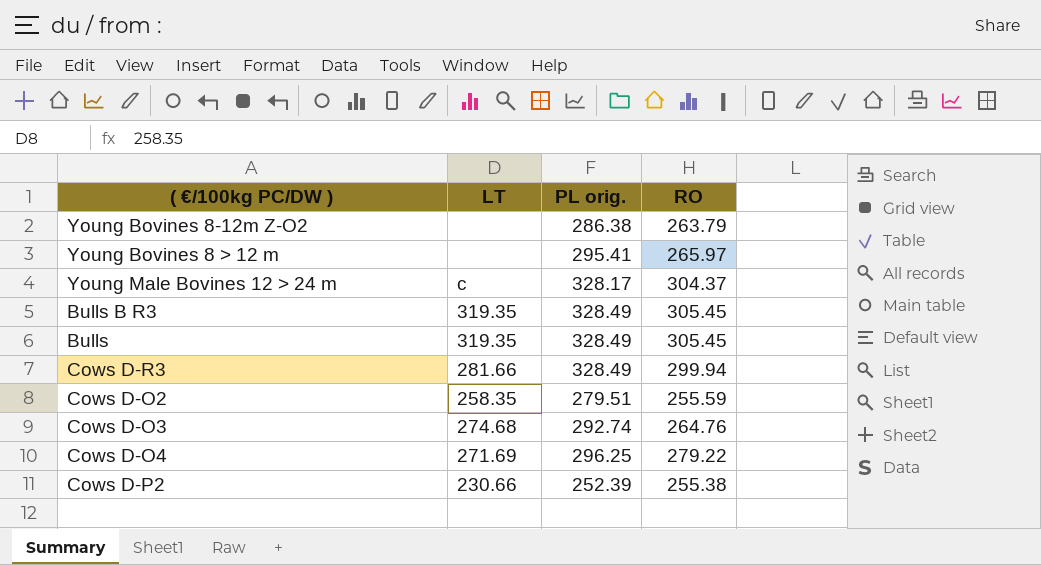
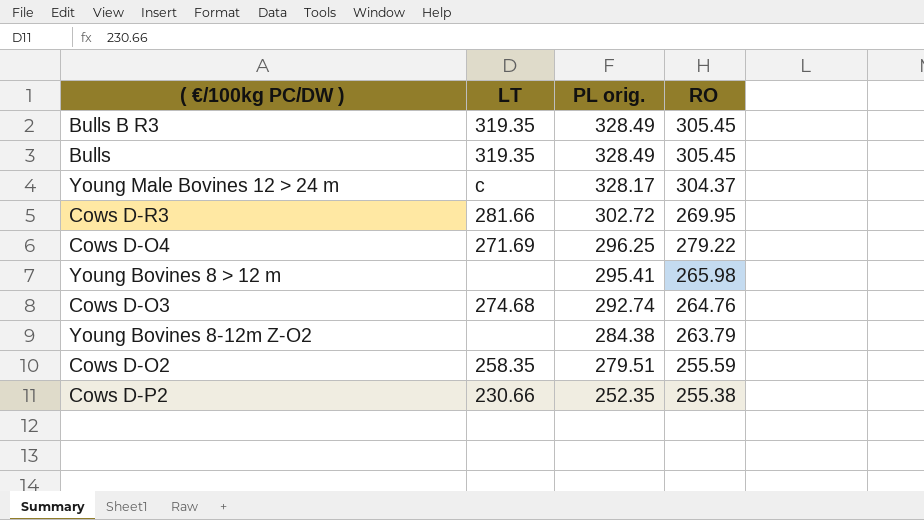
row order: none -> PL orig. descending
Cows D-R3 | PL orig.: 328.49 -> 302.72
Cows D-R3 | RO: 299.94 -> 269.95
Young Bovines 8 > 12 m | RO: 265.97 -> 265.98
Young Bovines 8-12m Z-O2 | PL orig.: 286.38 -> 284.38
Cows D-P2 | PL orig.: 252.39 -> 252.35

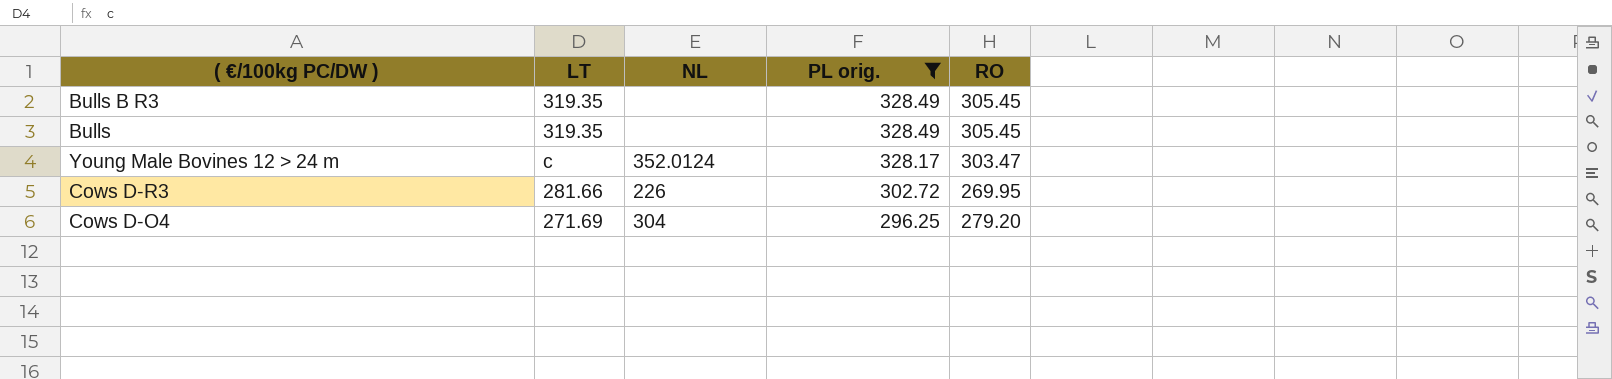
filter: none -> PL orig. >= 296.25
column NL | position: none -> 3
Young Male Bovines 12 > 24 m | RO: 304.37 -> 303.47
Cows D-O4 | RO: 279.22 -> 279.20

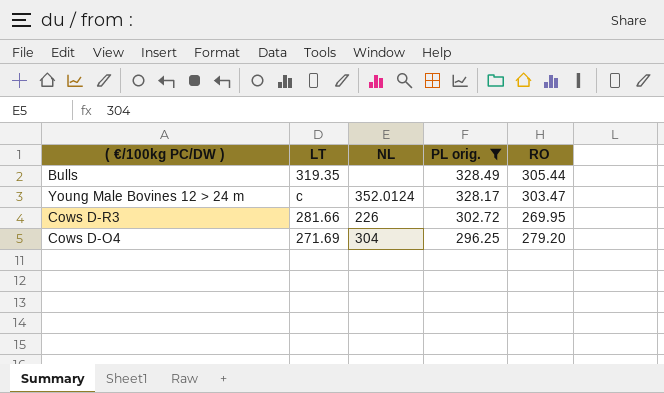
row Bulls B R3: 319.35 | none | 328.49 | 305.45 -> none
Bulls | RO: 305.45 -> 305.44

